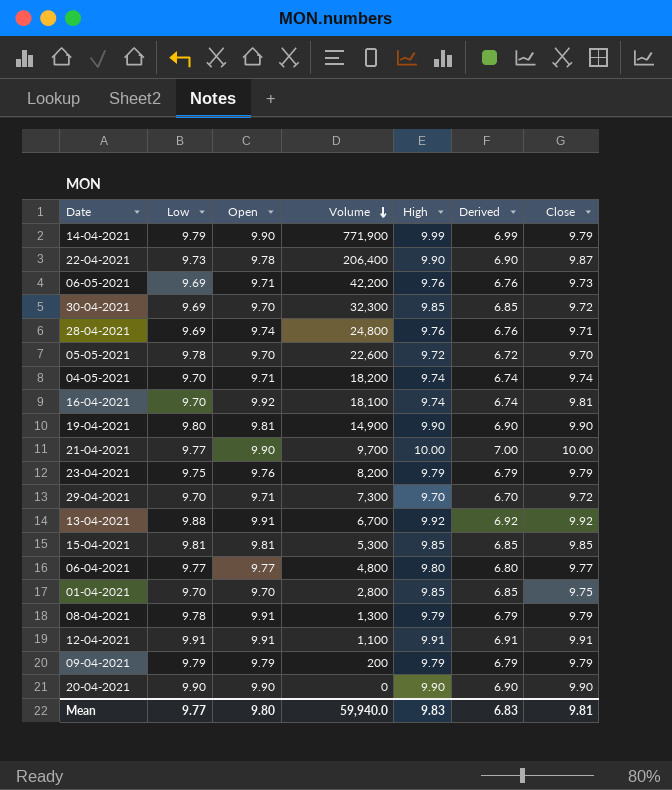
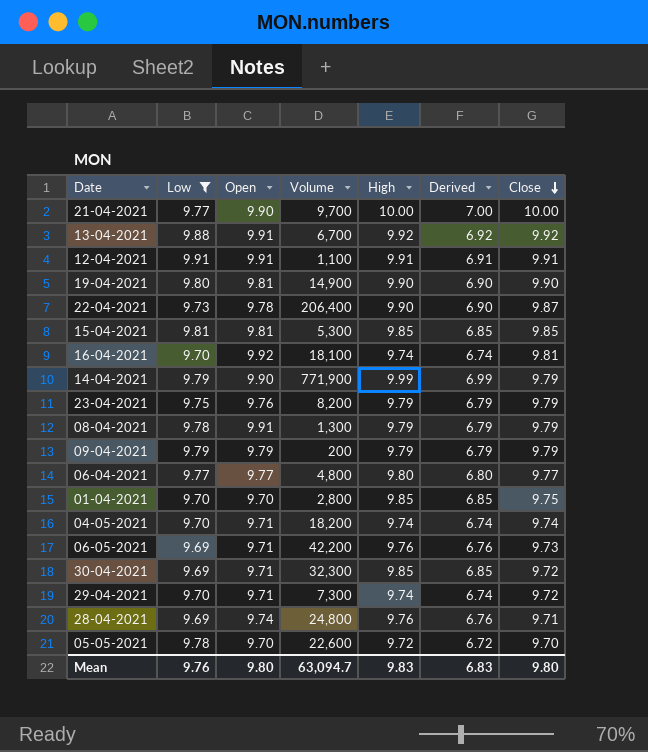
filter: none -> Low != 9.90
row order: Volume descending -> Close descending
30-04-2021 | Open: 9.70 -> 9.71
29-04-2021 | High: 9.70 -> 9.74
29-04-2021 | Derived: 6.70 -> 6.74
Mean | Low: 9.77 -> 9.76
Mean | Volume: 59,940.0 -> 63,094.7
Mean | Close: 9.81 -> 9.80

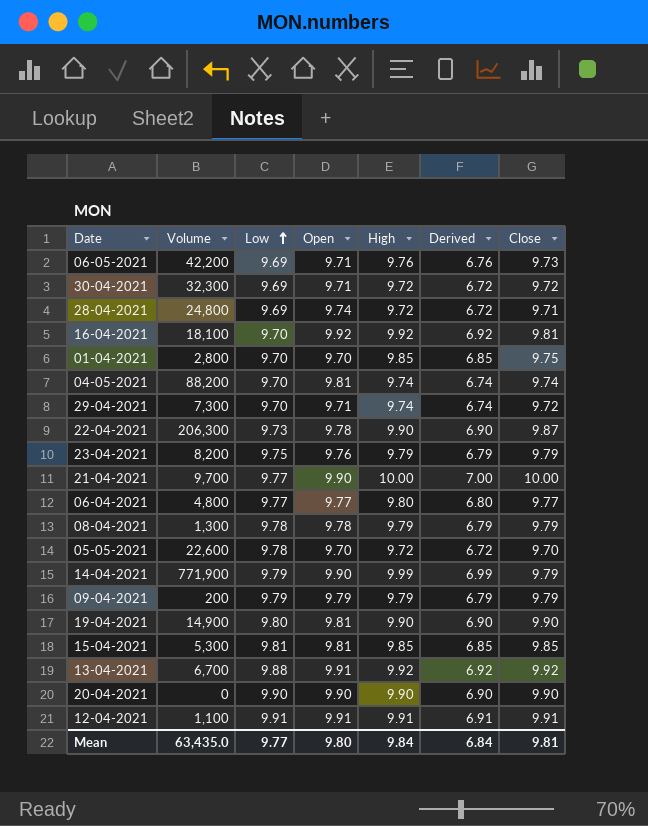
filter: Low != 9.90 -> none
row order: Close descending -> Low ascending
column Volume | position: 4 -> 2
30-04-2021 | High: 9.85 -> 9.72
30-04-2021 | Derived: 6.85 -> 6.72
28-04-2021 | High: 9.76 -> 9.72
28-04-2021 | Derived: 6.76 -> 6.72
16-04-2021 | High: 9.74 -> 9.92
16-04-2021 | Derived: 6.74 -> 6.92
04-05-2021 | Volume: 18,200 -> 88,200
04-05-2021 | Open: 9.71 -> 9.81
22-04-2021 | Volume: 206,400 -> 206,300
08-04-2021 | Open: 9.91 -> 9.78
Mean | Volume: 63,094.7 -> 63,435.0
Mean | Low: 9.76 -> 9.77
Mean | High: 9.83 -> 9.84
Mean | Derived: 6.83 -> 6.84
Mean | Close: 9.80 -> 9.81

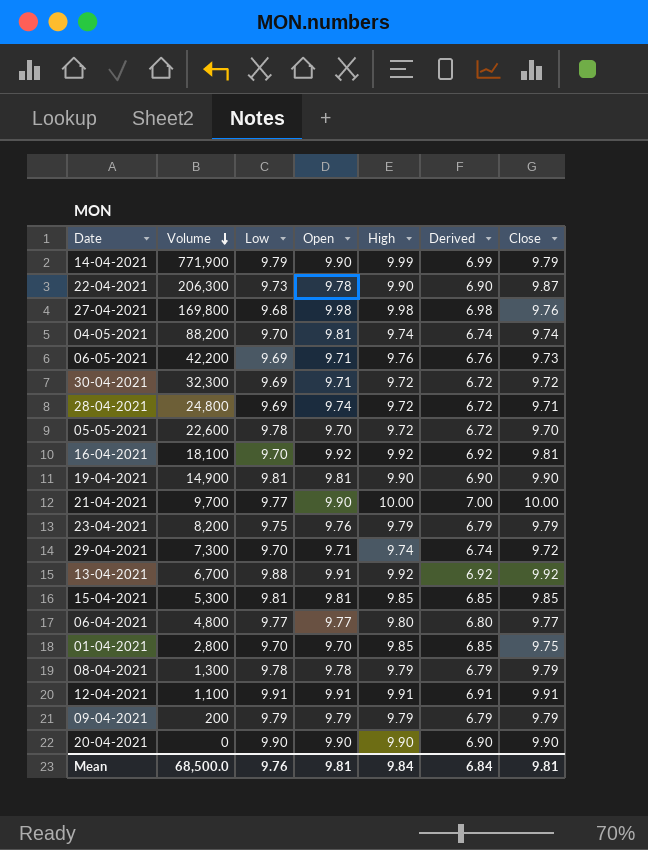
row order: Low ascending -> Volume descending
row 27-04-2021: none -> 169,800 | 9.68 | 9.98 | 9.98 | 6.98 | 9.76
19-04-2021 | Low: 9.80 -> 9.81
Mean | Volume: 63,435.0 -> 68,500.0
Mean | Low: 9.77 -> 9.76
Mean | Open: 9.80 -> 9.81

